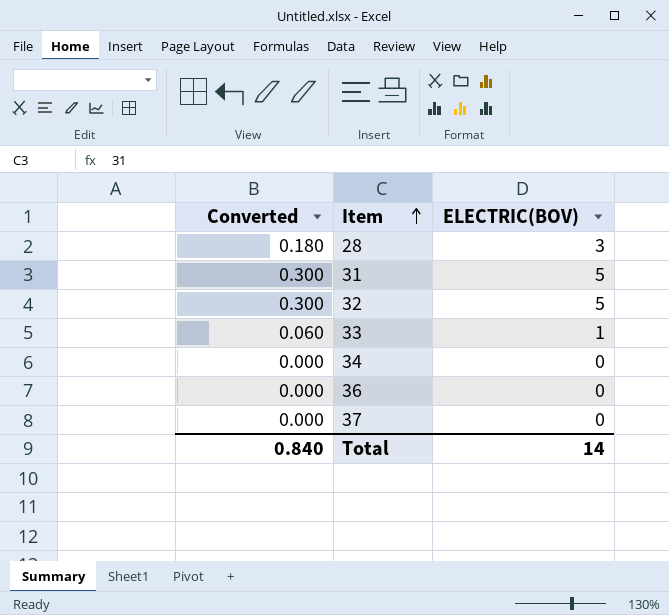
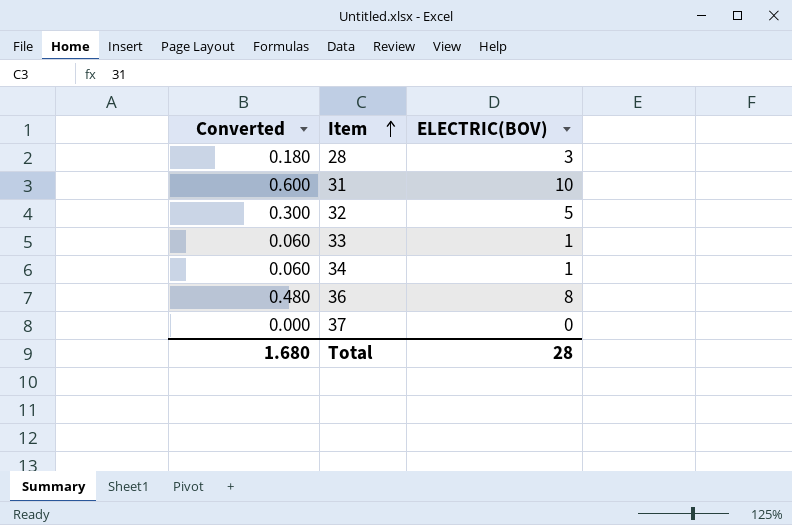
31 | Converted: 0.300 -> 0.600
31 | ELECTRIC(BOV): 5 -> 10
34 | Converted: 0.000 -> 0.060
34 | ELECTRIC(BOV): 0 -> 1
36 | Converted: 0.000 -> 0.480
36 | ELECTRIC(BOV): 0 -> 8
Total | Converted: 0.840 -> 1.680
Total | ELECTRIC(BOV): 14 -> 28

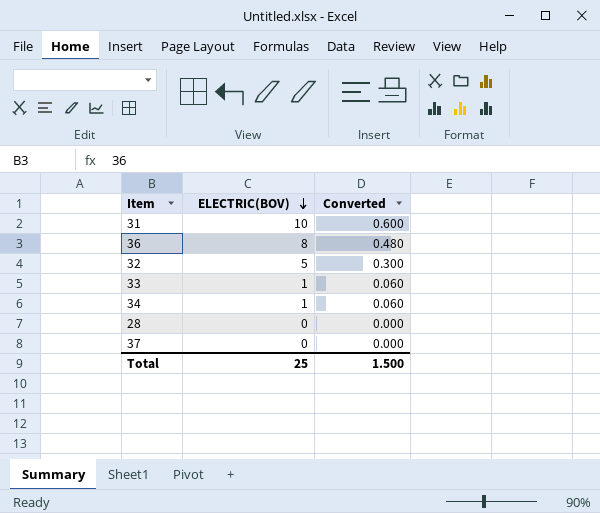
row order: Item ascending -> ELECTRIC(BOV) descending
column Converted | position: 1 -> 3
28 | ELECTRIC(BOV): 3 -> 0
28 | Converted: 0.180 -> 0.000
Total | ELECTRIC(BOV): 28 -> 25
Total | Converted: 1.680 -> 1.500

